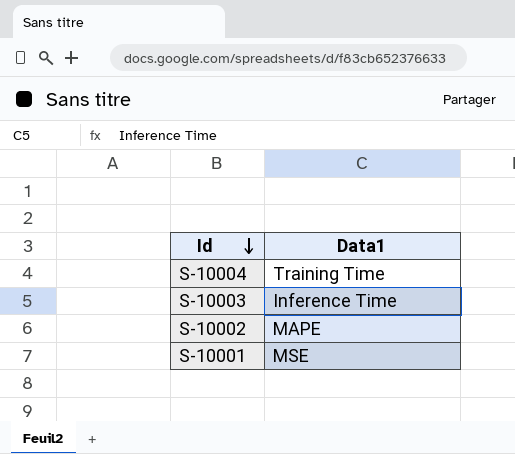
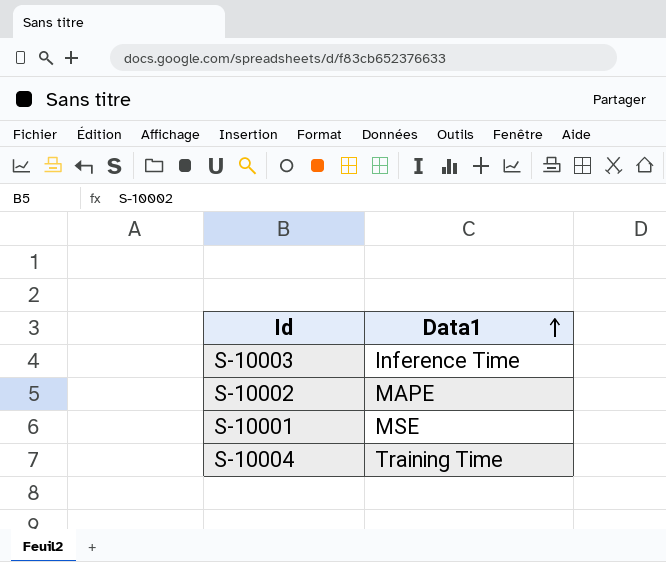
row order: Id descending -> Data1 ascending

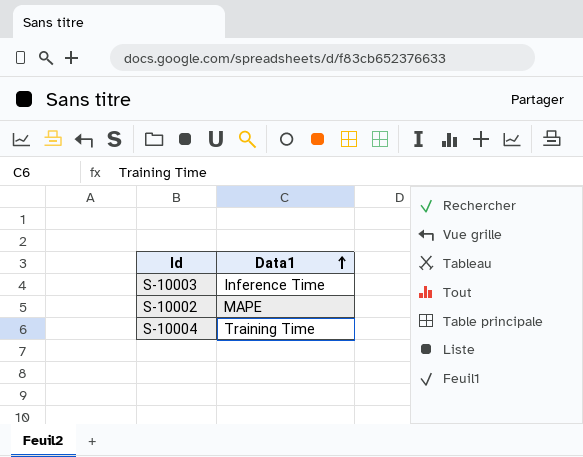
row S-10001: MSE -> none

